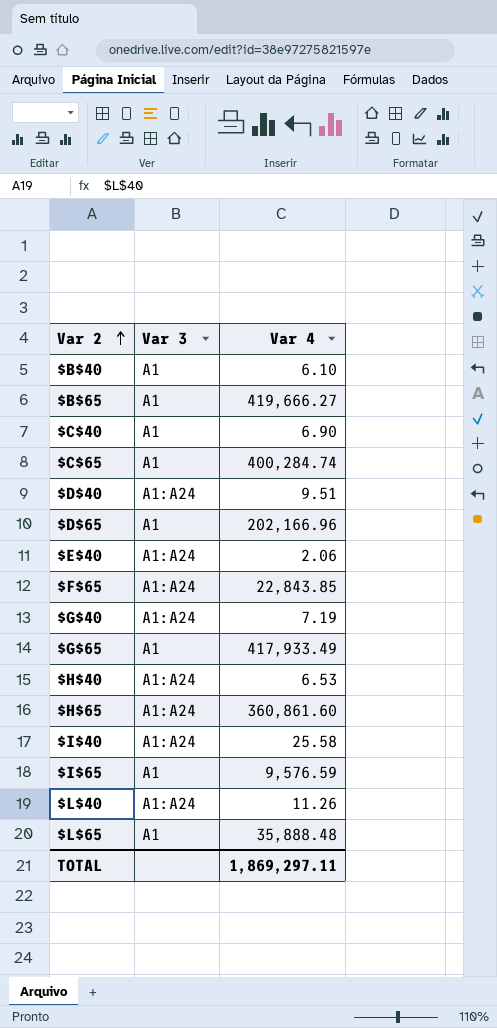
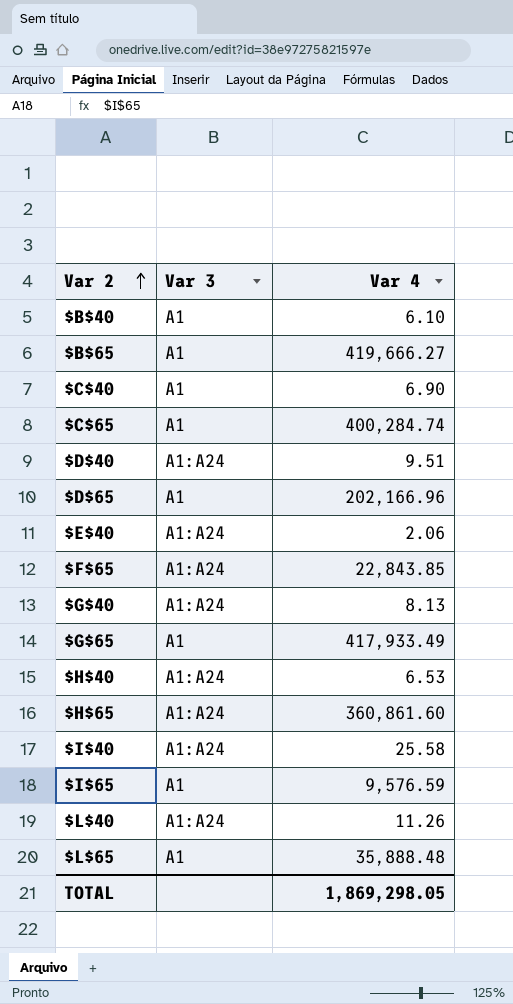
$G$40 | Var 4: 7.19 -> 8.13
TOTAL | Var 4: 1,869,297.11 -> 1,869,298.05

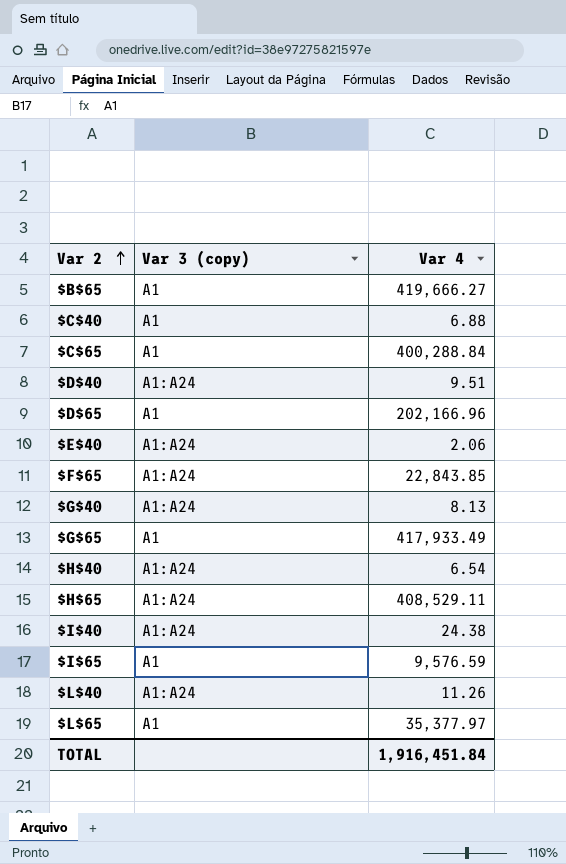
column name: Var 3 -> Var 3 (copy)
row $B$40: A1 | 6.10 -> none
$C$40 | Var 4: 6.90 -> 6.88
$C$65 | Var 4: 400,284.74 -> 400,288.84
$H$40 | Var 4: 6.53 -> 6.54
$H$65 | Var 4: 360,861.60 -> 408,529.11
$I$40 | Var 4: 25.58 -> 24.38
$L$65 | Var 4: 35,888.48 -> 35,377.97
TOTAL | Var 4: 1,869,298.05 -> 1,916,451.84

